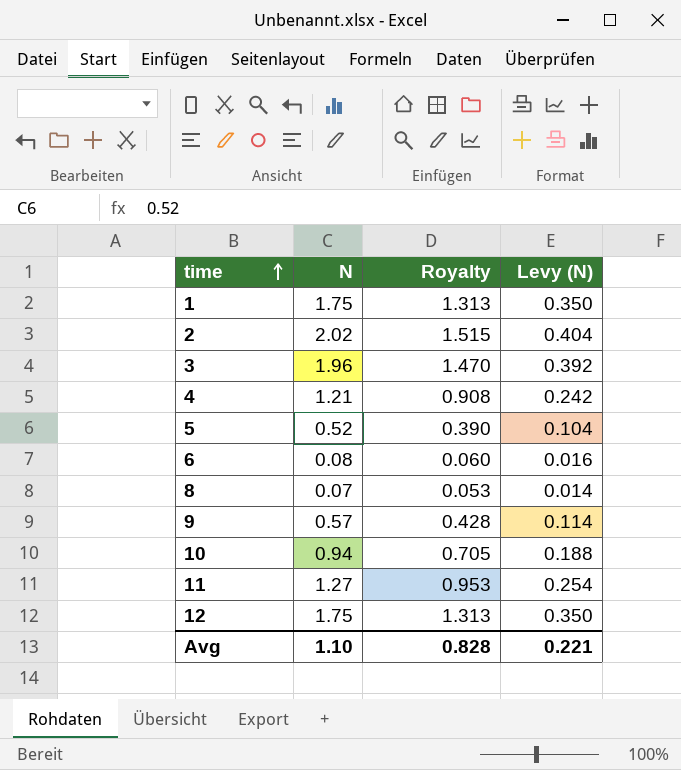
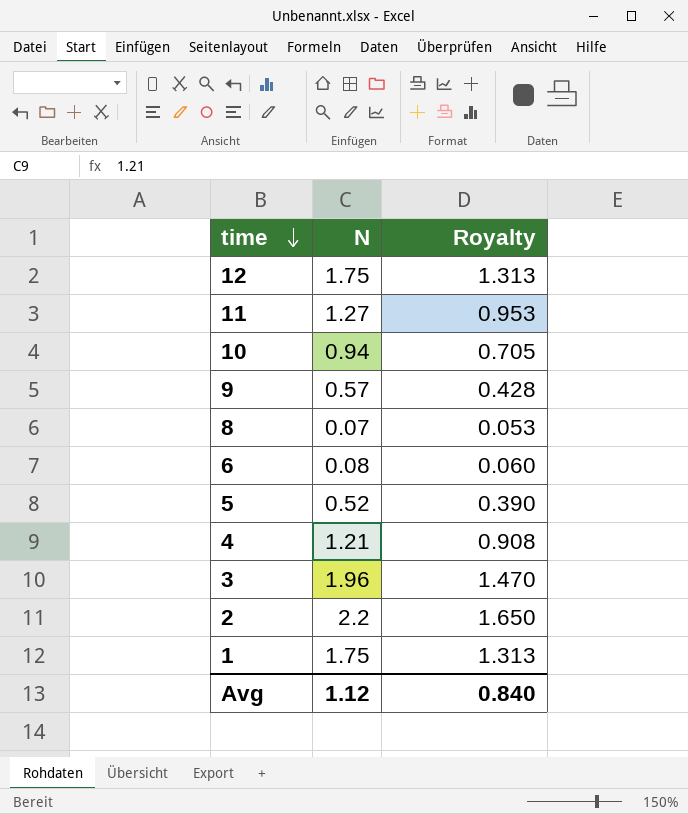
row order: time ascending -> time descending
column Levy (N) | formula: [N] * 0.2 -> none
2 | N: 2.02 -> 2.2
2 | Royalty: 1.515 -> 1.650
Avg | N: 1.10 -> 1.12
Avg | Royalty: 0.828 -> 0.840

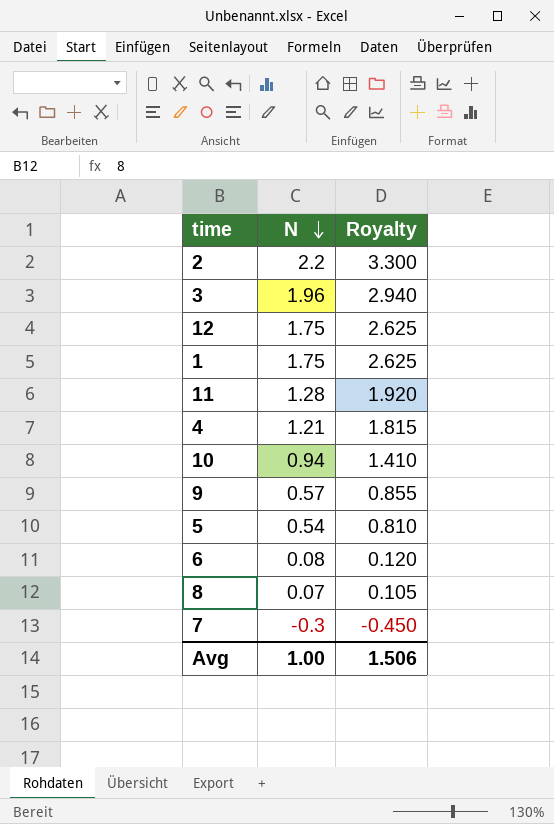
row order: time descending -> N descending
column Royalty | formula: [N] * 0.75 -> [N] * 1.5
11 | N: 1.27 -> 1.28
5 | N: 0.52 -> 0.54
row 7: none -> -0.3 | -0.450
Avg | N: 1.12 -> 1.00
Avg | Royalty: 0.840 -> 1.506

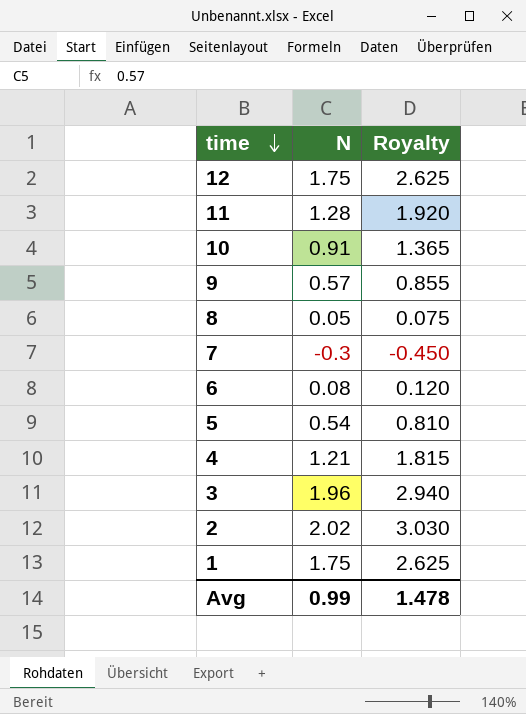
row order: N descending -> time descending
10 | N: 0.94 -> 0.91
10 | Royalty: 1.410 -> 1.365
8 | N: 0.07 -> 0.05
8 | Royalty: 0.105 -> 0.075
2 | N: 2.2 -> 2.02
2 | Royalty: 3.300 -> 3.030
Avg | N: 1.00 -> 0.99
Avg | Royalty: 1.506 -> 1.478

